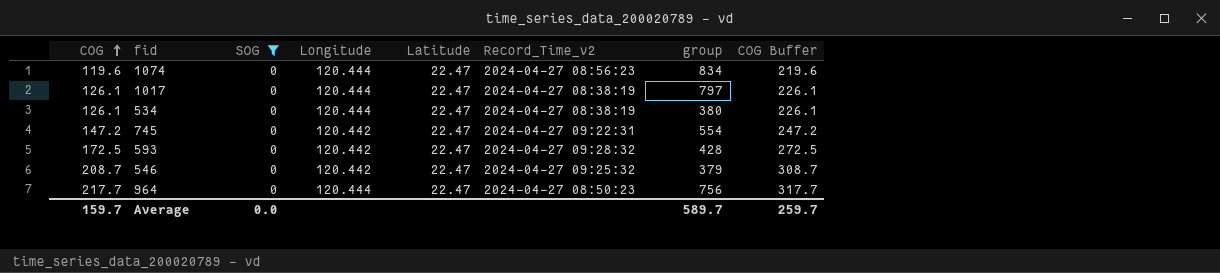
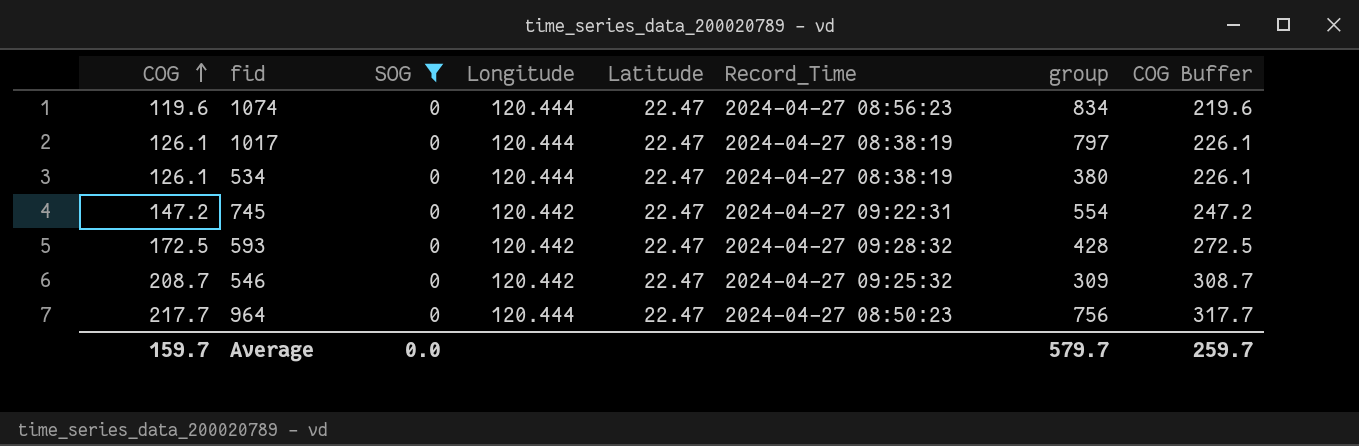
column name: Record_Time_v2 -> Record_Time
546 | group: 379 -> 309
Average | group: 589.7 -> 579.7

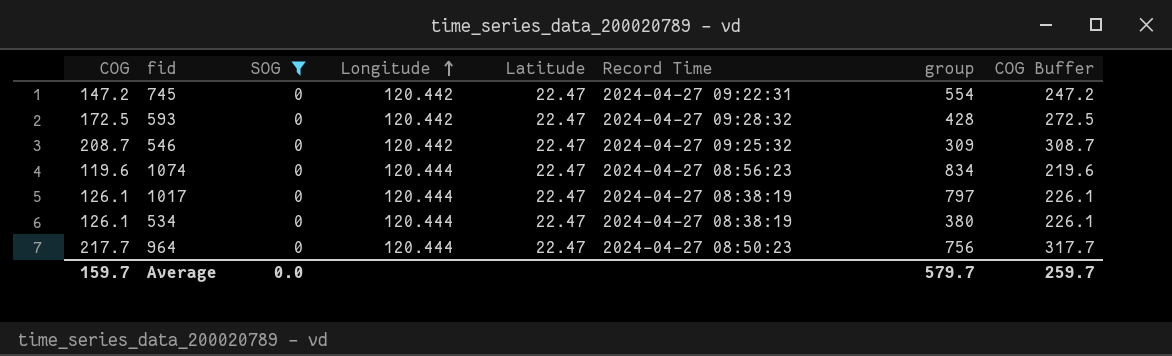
row order: COG ascending -> Longitude ascending
column name: Record_Time -> Record Time

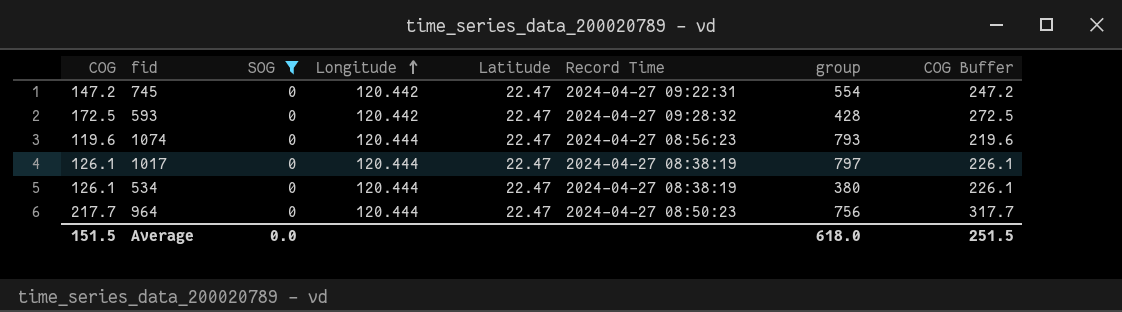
row 546: 208.7 | 0 | 120.442 | 22.47 | 2024-04-27 09:25:32 | 309 | 308.7 -> none
1074 | group: 834 -> 793
Average | COG: 159.7 -> 151.5
Average | group: 579.7 -> 618.0
Average | COG Buffer: 259.7 -> 251.5

